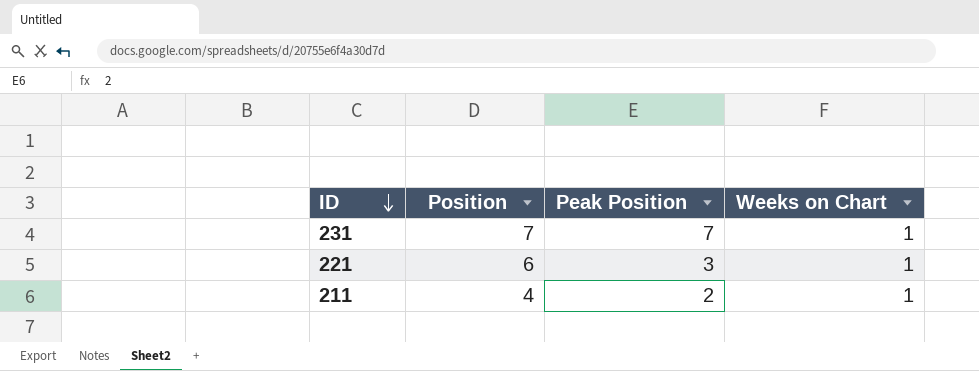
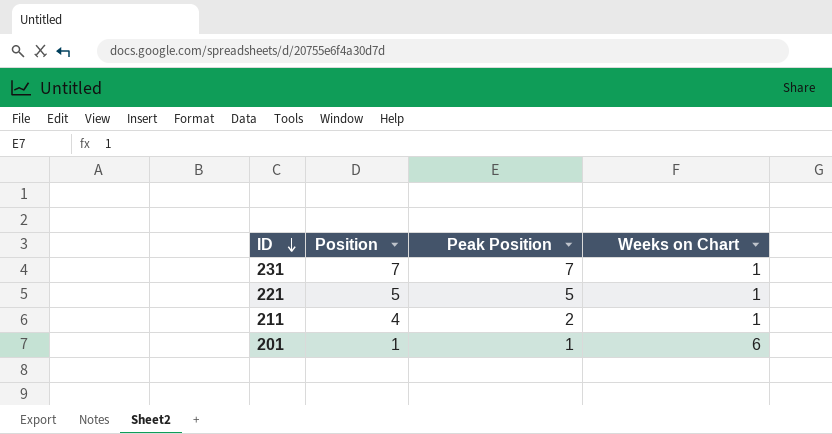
221 | Position: 6 -> 5
221 | Peak Position: 3 -> 5
row 201: none -> 1 | 1 | 6

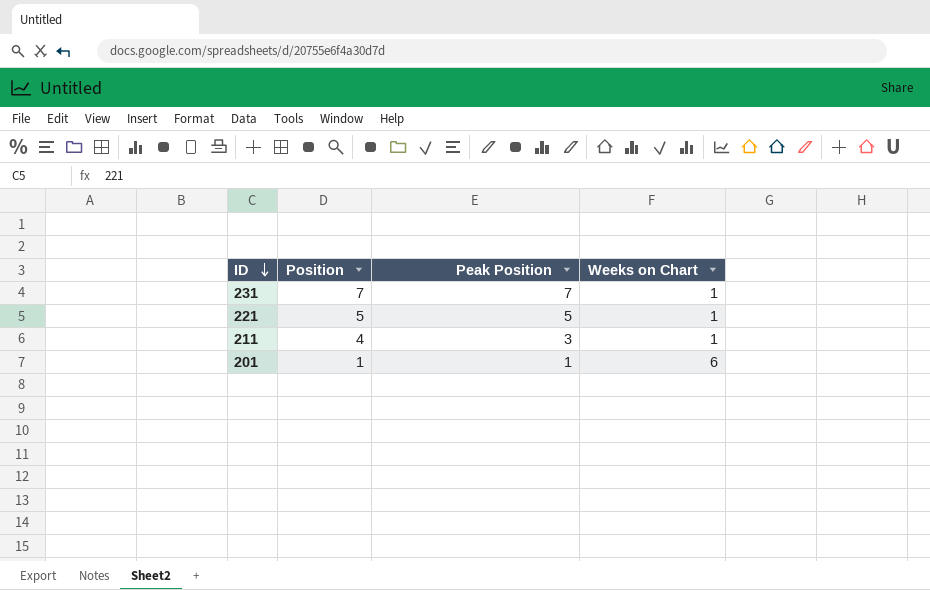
211 | Peak Position: 2 -> 3

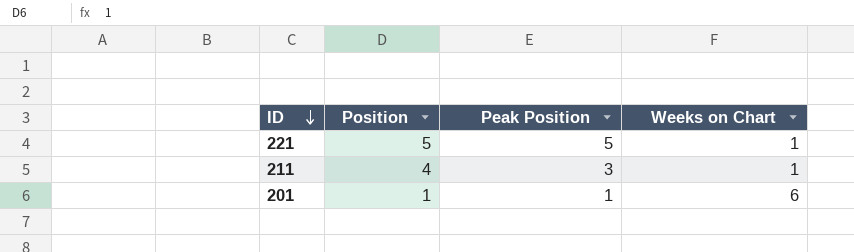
row 231: 7 | 7 | 1 -> none

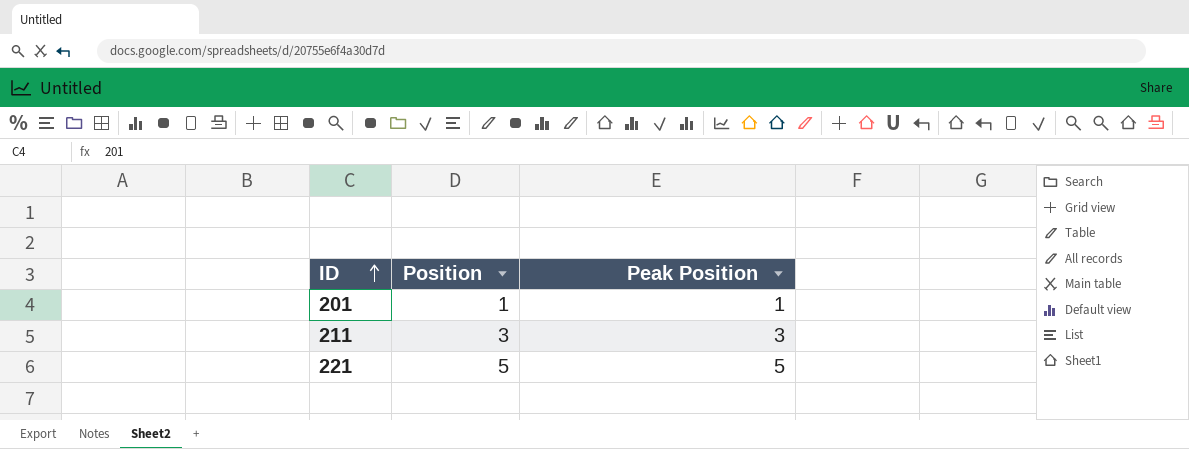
row order: ID descending -> ID ascending
column Weeks on Chart | position: 4 -> none
211 | Position: 4 -> 3

